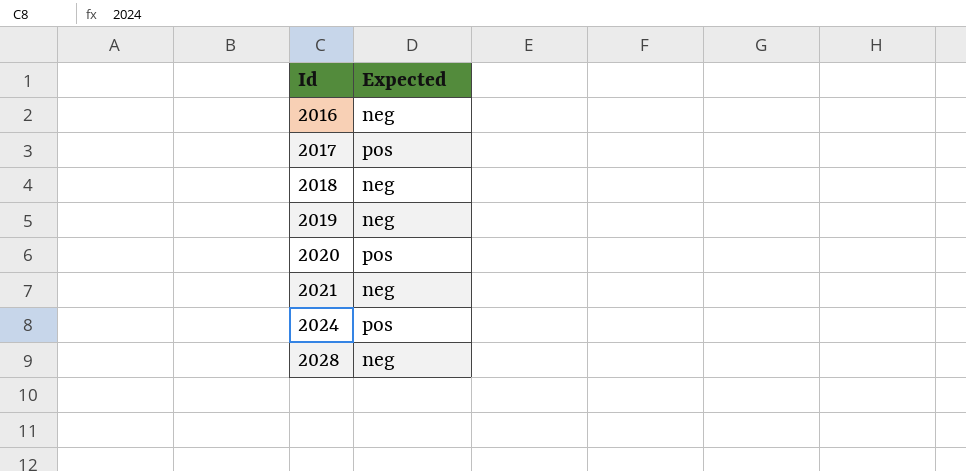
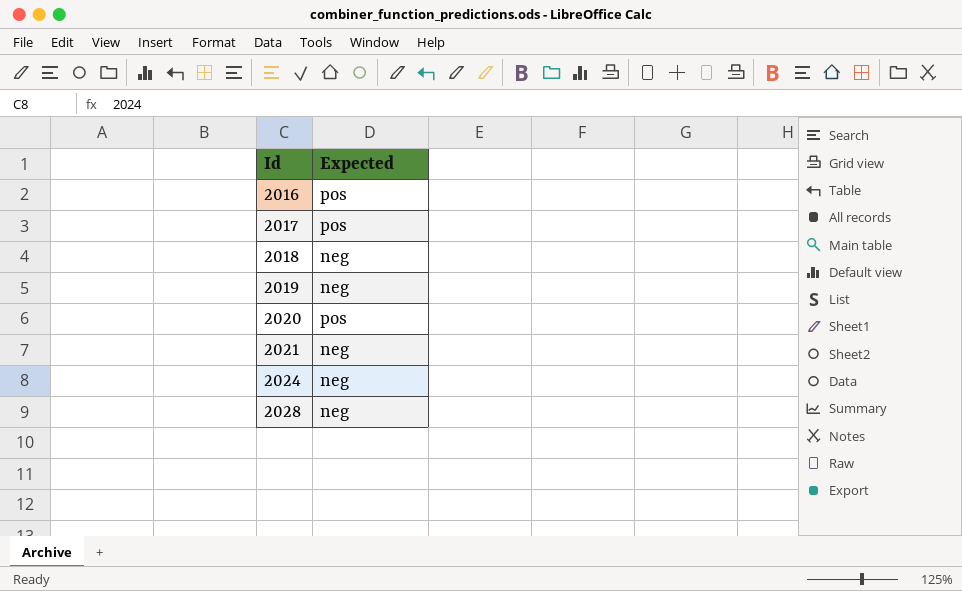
2016 | Expected: neg -> pos
2024 | Expected: pos -> neg

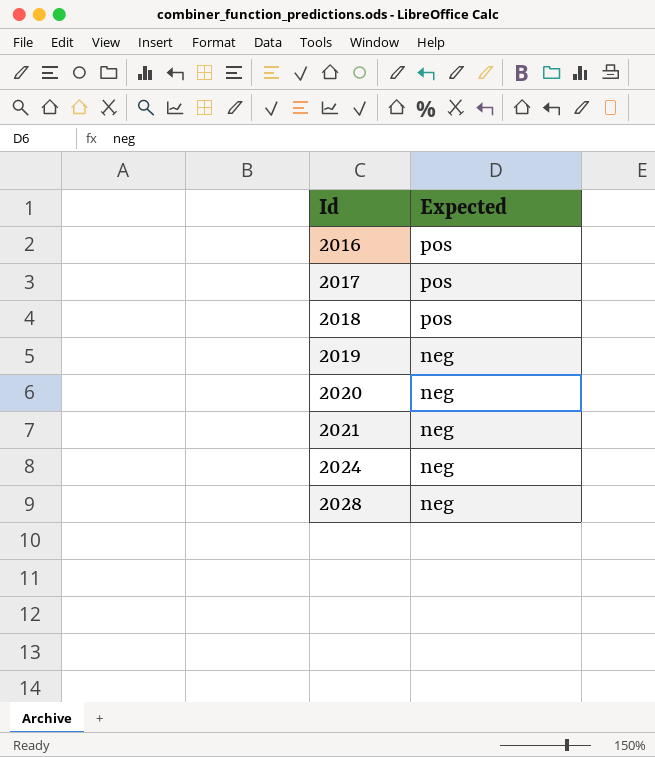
2018 | Expected: neg -> pos
2020 | Expected: pos -> neg

